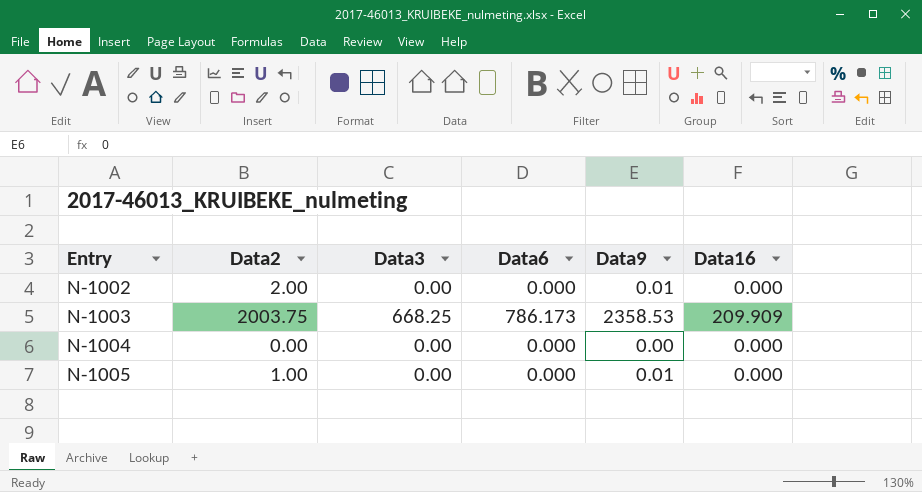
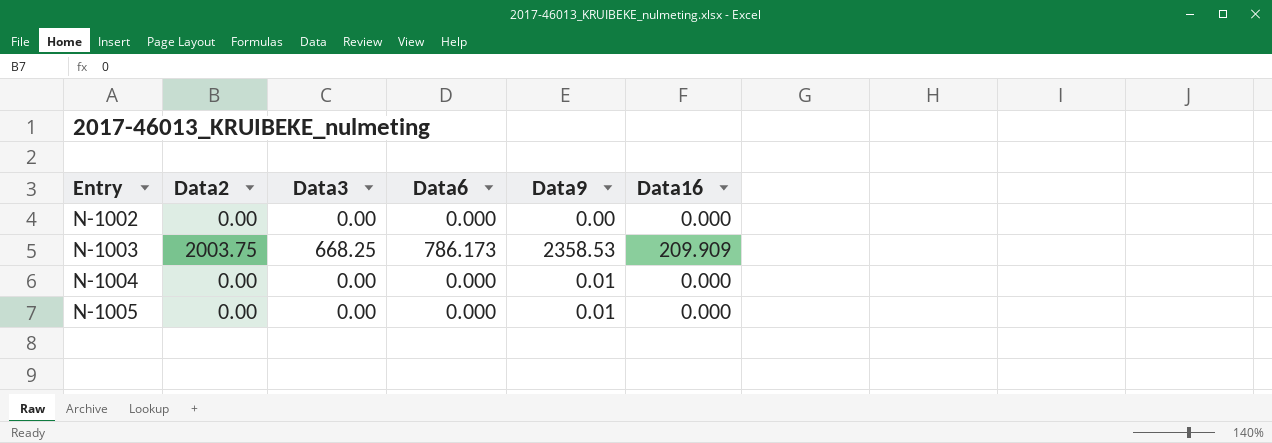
N-1002 | Data2: 2.00 -> 0.00
N-1002 | Data9: 0.01 -> 0.00
N-1004 | Data9: 0.00 -> 0.01
N-1005 | Data2: 1.00 -> 0.00

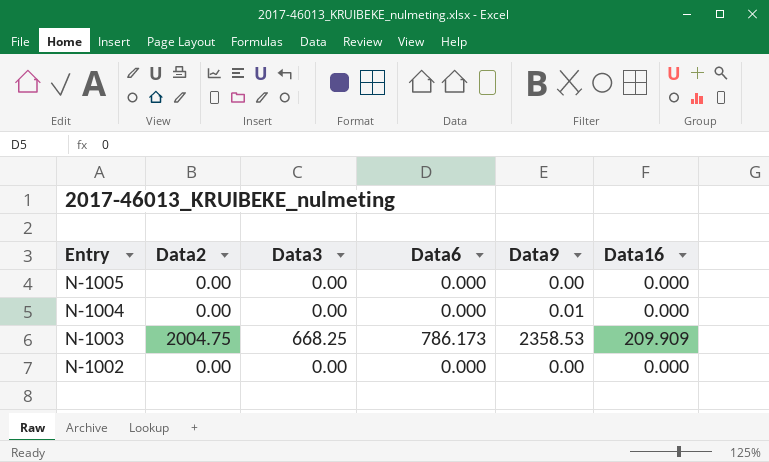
row order: Entry ascending -> Entry descending
N-1005 | Data9: 0.01 -> 0.00
N-1003 | Data2: 2003.75 -> 2004.75

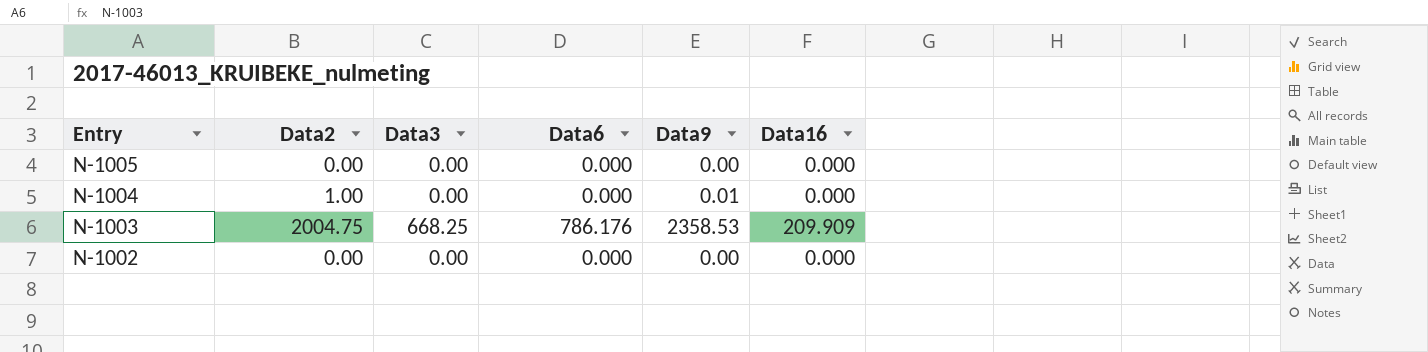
N-1004 | Data2: 0.00 -> 1.00
N-1003 | Data6: 786.173 -> 786.176

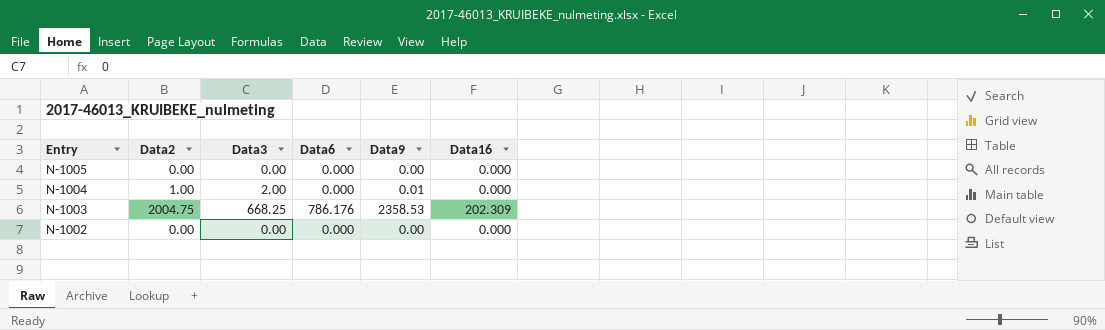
N-1004 | Data3: 0.00 -> 2.00
N-1003 | Data16: 209.909 -> 202.309

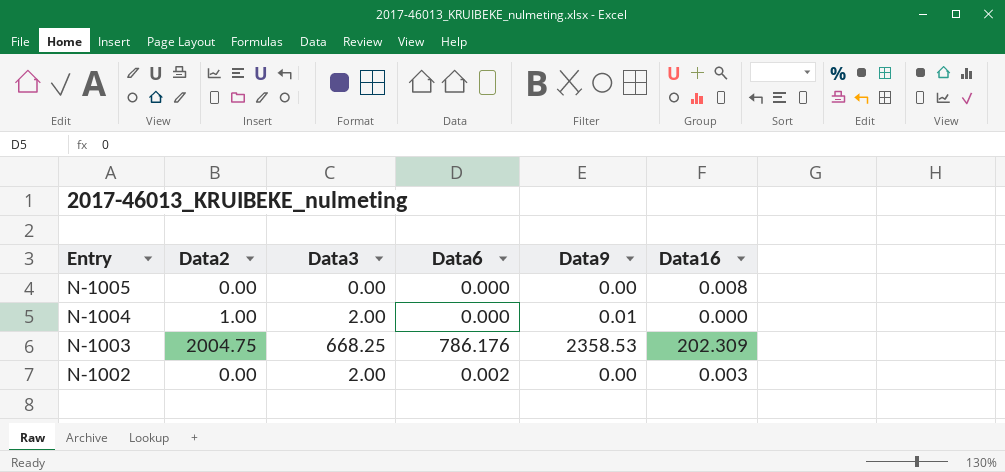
N-1005 | Data16: 0.000 -> 0.008
N-1002 | Data3: 0.00 -> 2.00
N-1002 | Data6: 0.000 -> 0.002
N-1002 | Data16: 0.000 -> 0.003

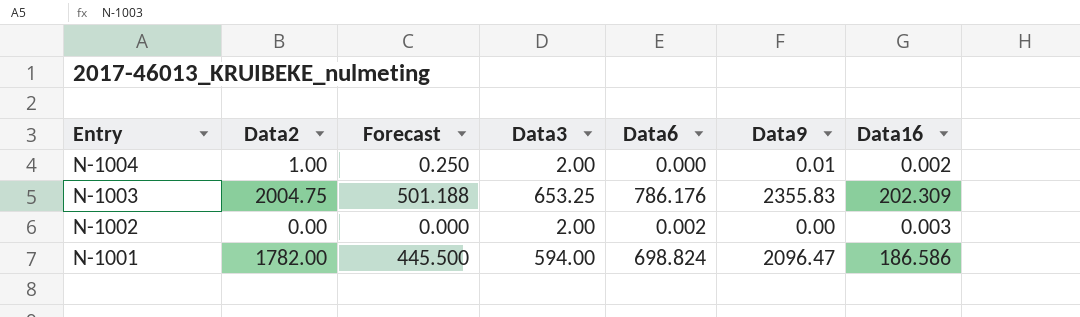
column Forecast | formula: none -> [Data2] * 0.25
row N-1005: 0.00 | 0.00 | 0.000 | 0.00 | 0.008 -> none
N-1004 | Data16: 0.000 -> 0.002
N-1003 | Data3: 668.25 -> 653.25
N-1003 | Data9: 2358.53 -> 2355.83
row N-1001: none -> 1782.00 | 445.500 | 594.00 | 698.824 | 2096.47 | 186.586

